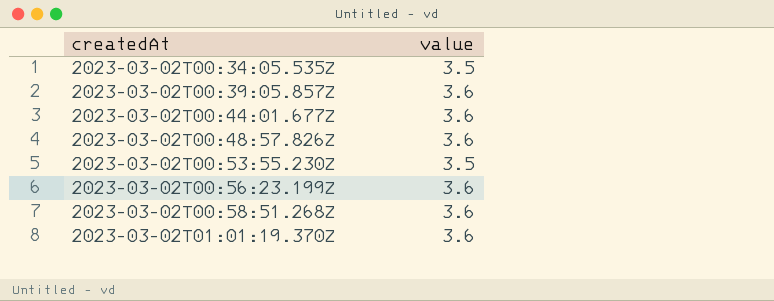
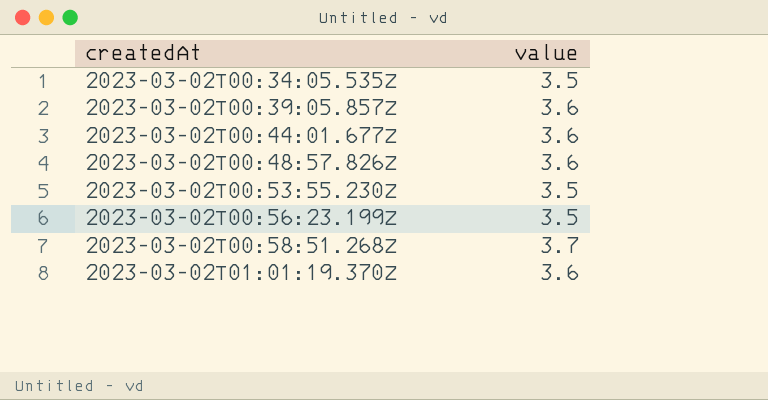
2023-03-02T00:56:23.199Z | value: 3.6 -> 3.5
2023-03-02T00:58:51.268Z | value: 3.6 -> 3.7

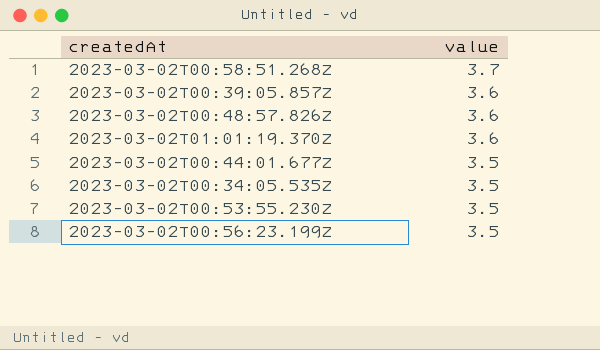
row order: createdAt ascending -> value descending
2023-03-02T00:44:01.677Z | value: 3.6 -> 3.5

